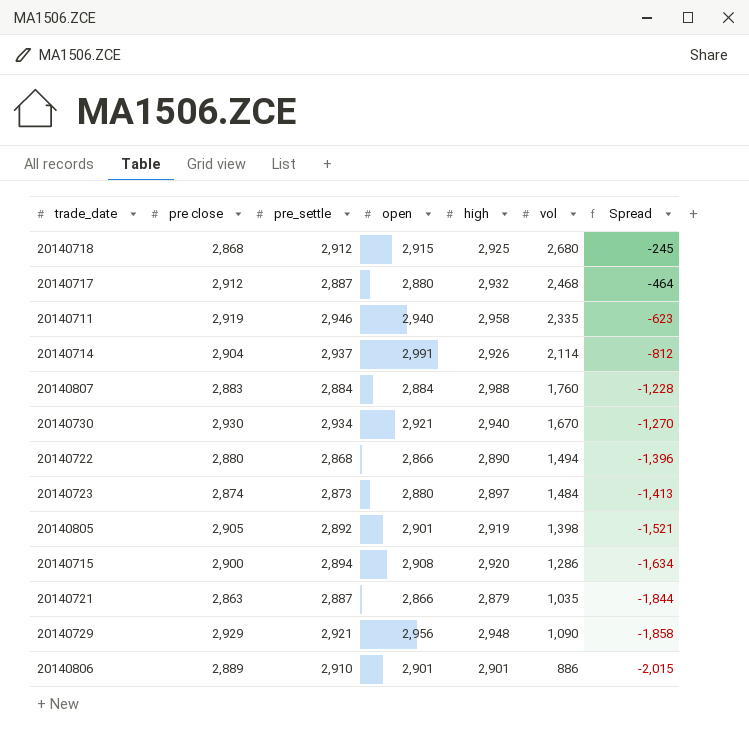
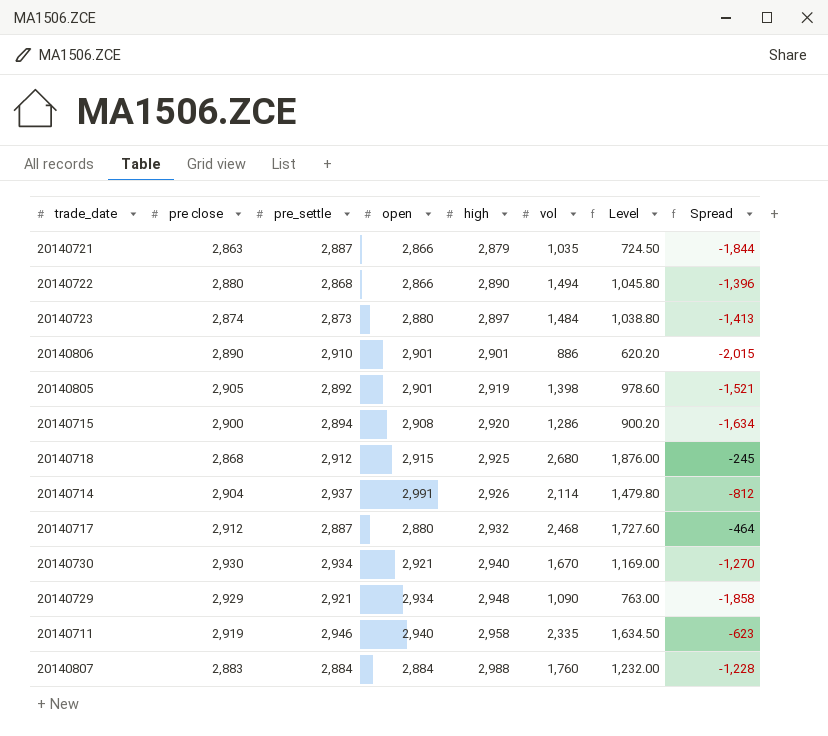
row order: Spread descending -> high ascending
column Level | formula: none -> [vol] * 0.7
20140806 | pre close: 2,889 -> 2,890
20140729 | open: 2,956 -> 2,934

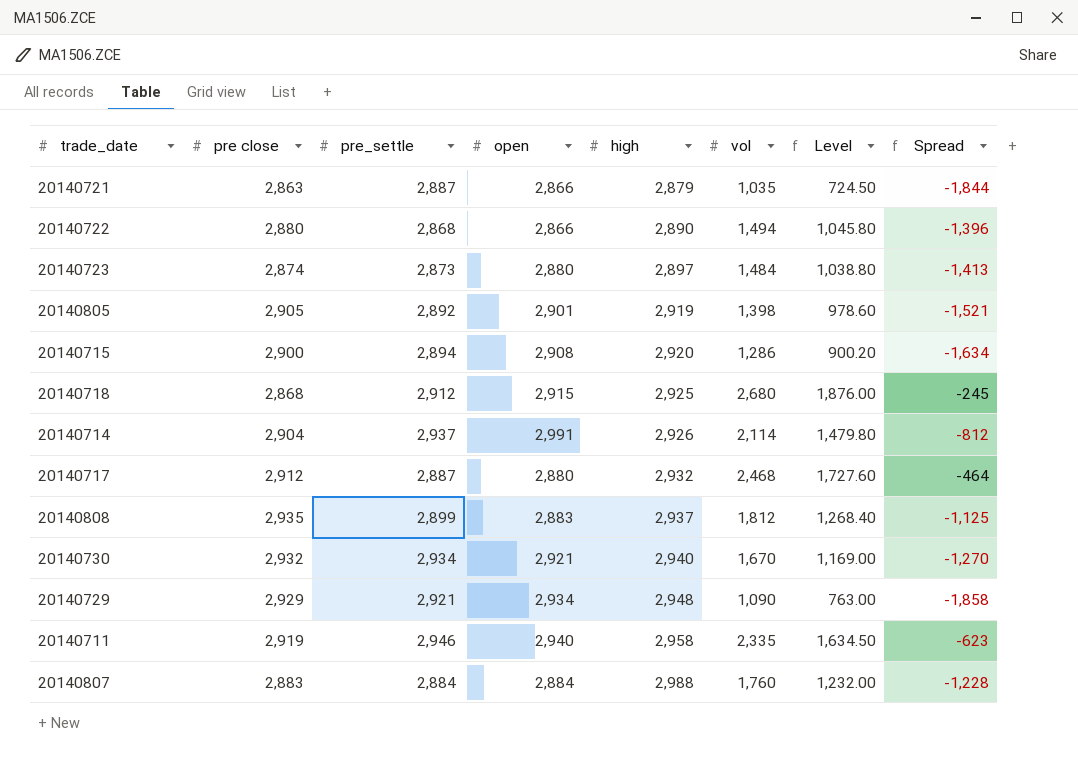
row 20140806: 2,890 | 2,910 | 2,901 | 2,901 | 886 | 620.20 | -2,015 -> none
row 20140808: none -> 2,935 | 2,899 | 2,883 | 2,937 | 1,812 | 1,268.40 | -1,125
20140730 | pre close: 2,930 -> 2,932

